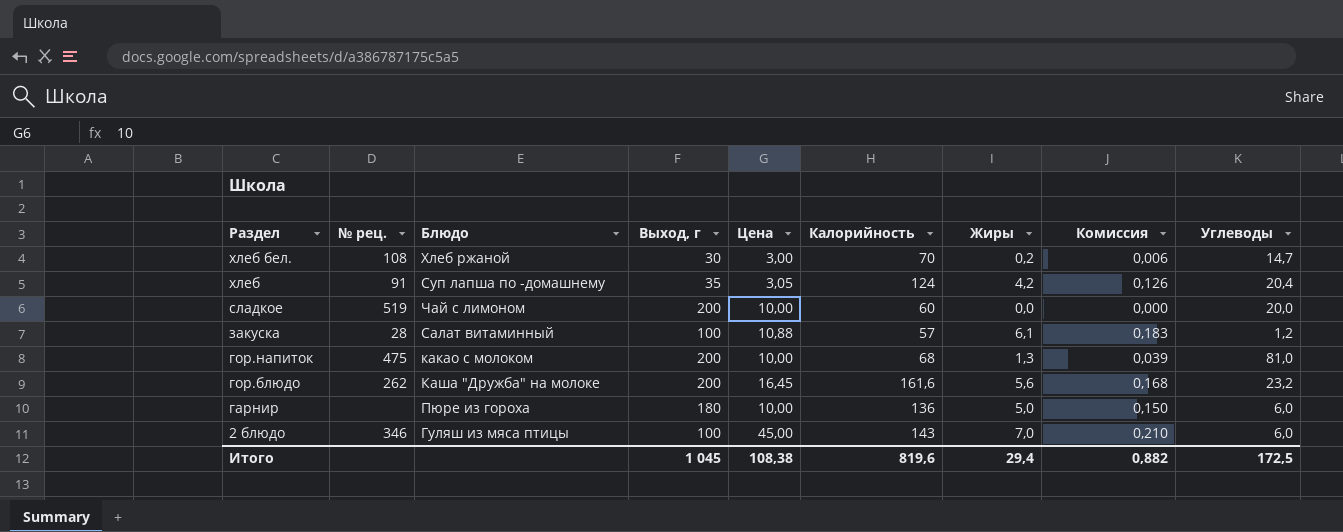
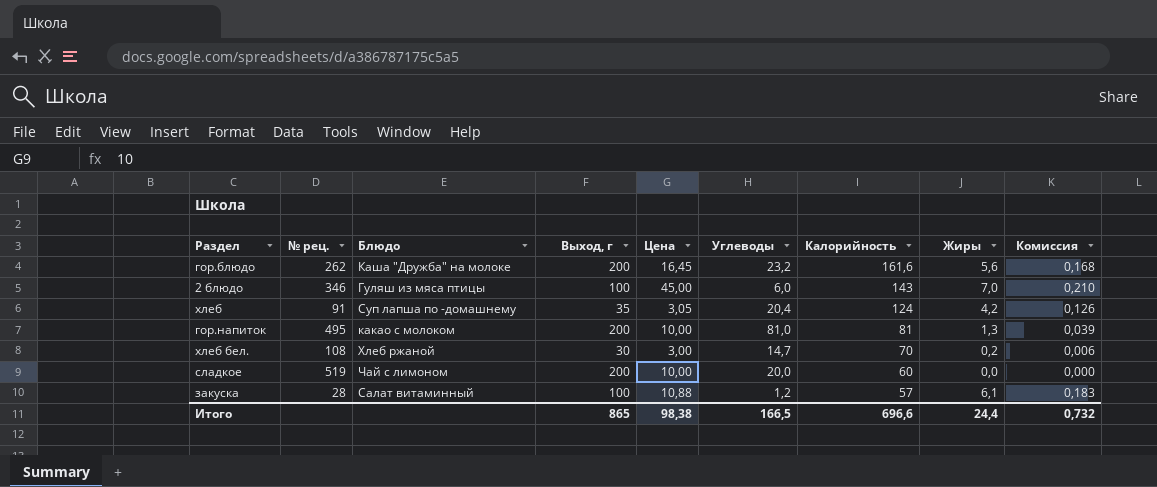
row order: Раздел descending -> Калорийность descending
column Углеводы | position: 9 -> 6
row гарнир: none | Пюре из гороха | 180 | 10,00 | 136 | 5,0 | 0,150 | 6,0 -> none
гор.напиток | № рец.: 475 -> 495
гор.напиток | Калорийность: 68 -> 81
Итого | Выход, г: 1 045 -> 865
Итого | Цена: 108,38 -> 98,38
Итого | Углеводы: 172,5 -> 166,5
Итого | Калорийность: 819,6 -> 696,6
Итого | Жиры: 29,4 -> 24,4
Итого | Комиссия: 0,882 -> 0,732

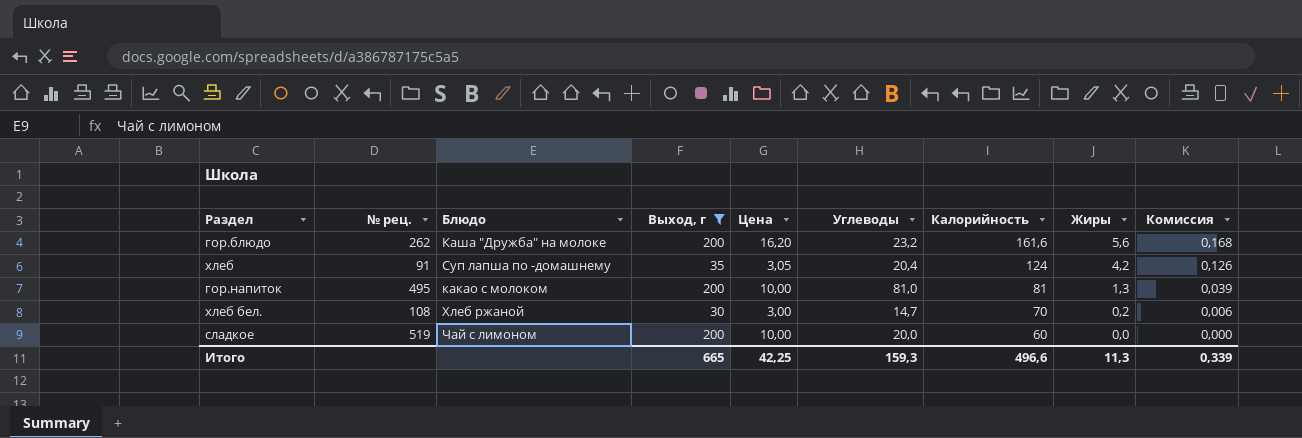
filter: none -> Выход, г != 100
гор.блюдо | Цена: 16,45 -> 16,20
Итого | Выход, г: 865 -> 665
Итого | Цена: 98,38 -> 42,25
Итого | Углеводы: 166,5 -> 159,3
Итого | Калорийность: 696,6 -> 496,6
Итого | Жиры: 24,4 -> 11,3
Итого | Комиссия: 0,732 -> 0,339

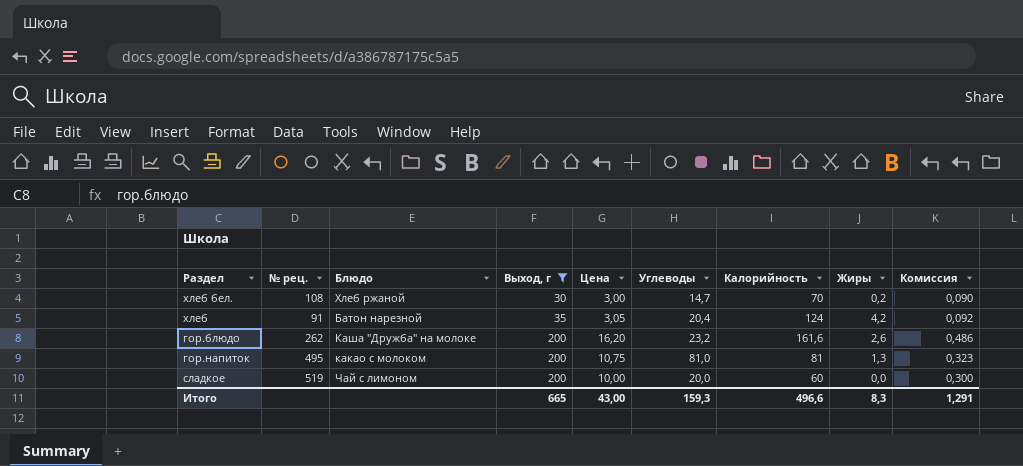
row order: Калорийность descending -> Выход, г ascending
column Комиссия | formula: [Жиры] * 0,03 -> [Цена] * 0,03
хлеб | Блюдо: Суп лапша по -домашнему -> Батон нарезной
гор.блюдо | Жиры: 5,6 -> 2,6
гор.напиток | Цена: 10,00 -> 10,75
Итого | Цена: 42,25 -> 43,00
Итого | Жиры: 11,3 -> 8,3
Итого | Комиссия: 0,339 -> 1,291

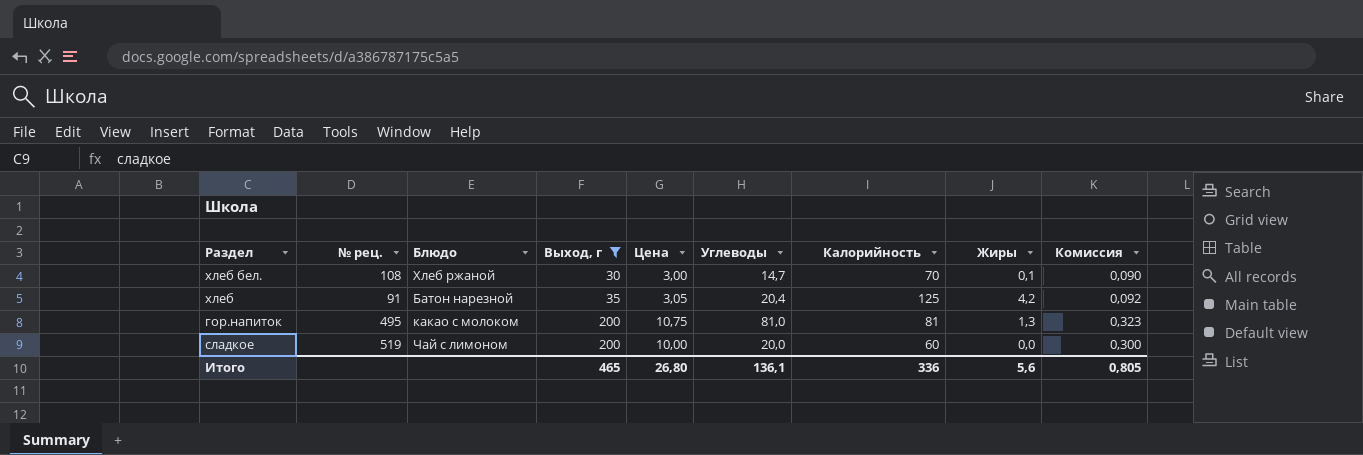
row гор.блюдо: 262 | Каша "Дружба" на молоке | 200 | 16,20 | 23,2 | 161,6 | 2,6 | 0,486 -> none
хлеб бел. | Жиры: 0,2 -> 0,1
хлеб | Калорийность: 124 -> 125
Итого | Выход, г: 665 -> 465
Итого | Цена: 43,00 -> 26,80
Итого | Углеводы: 159,3 -> 136,1
Итого | Калорийность: 496,6 -> 336
Итого | Жиры: 8,3 -> 5,6
Итого | Комиссия: 1,291 -> 0,805

